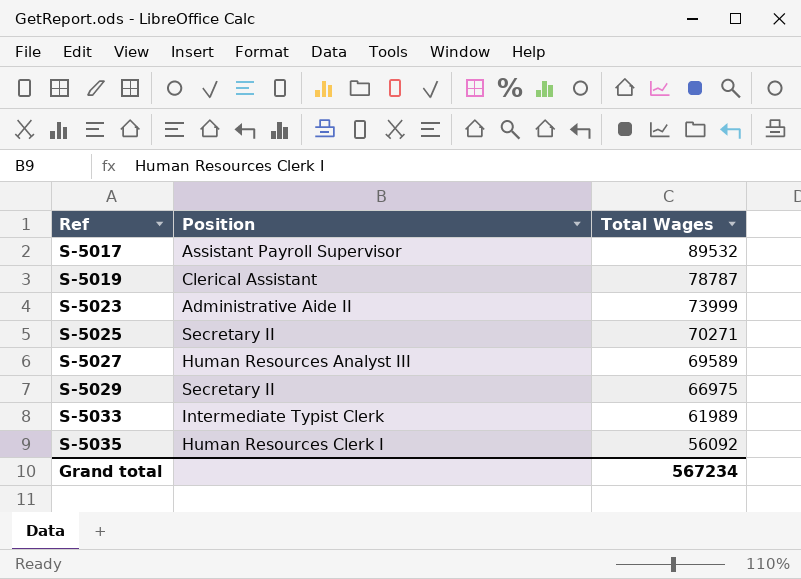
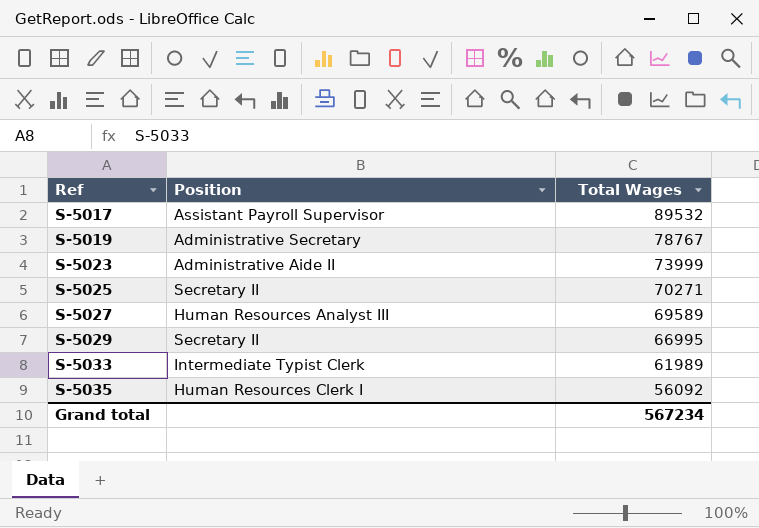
S-5019 | Position: Clerical Assistant -> Administrative Secretary
S-5019 | Total Wages: 78787 -> 78767
S-5029 | Total Wages: 66975 -> 66995

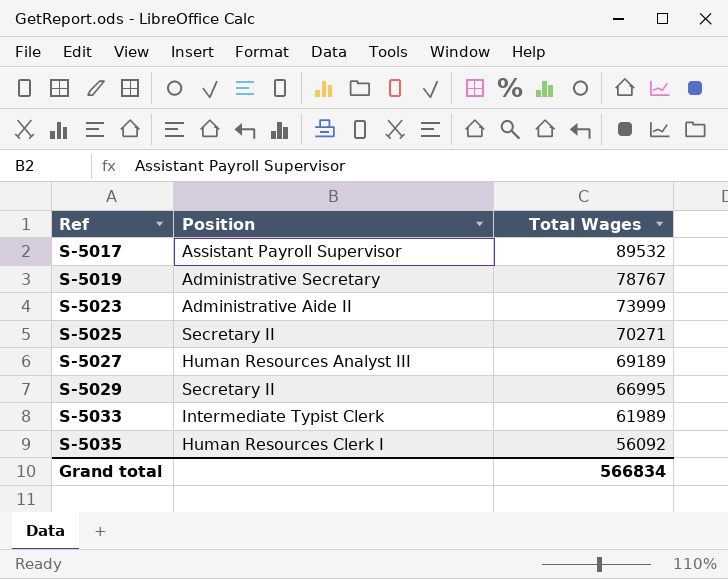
S-5027 | Total Wages: 69589 -> 69189
Grand total | Total Wages: 567234 -> 566834

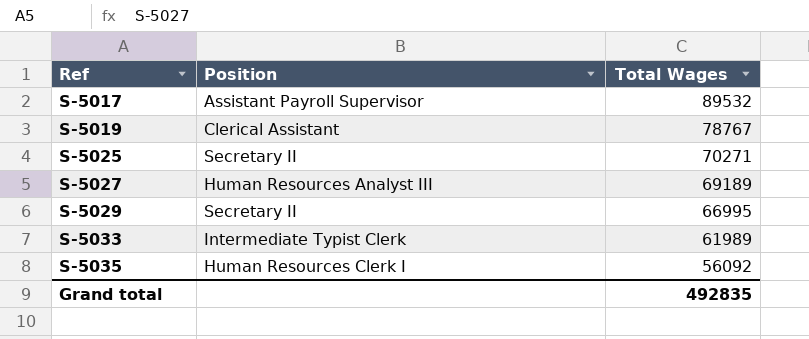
row S-5023: Administrative Aide II | 73999 -> none
S-5019 | Position: Administrative Secretary -> Clerical Assistant
Grand total | Total Wages: 566834 -> 492835

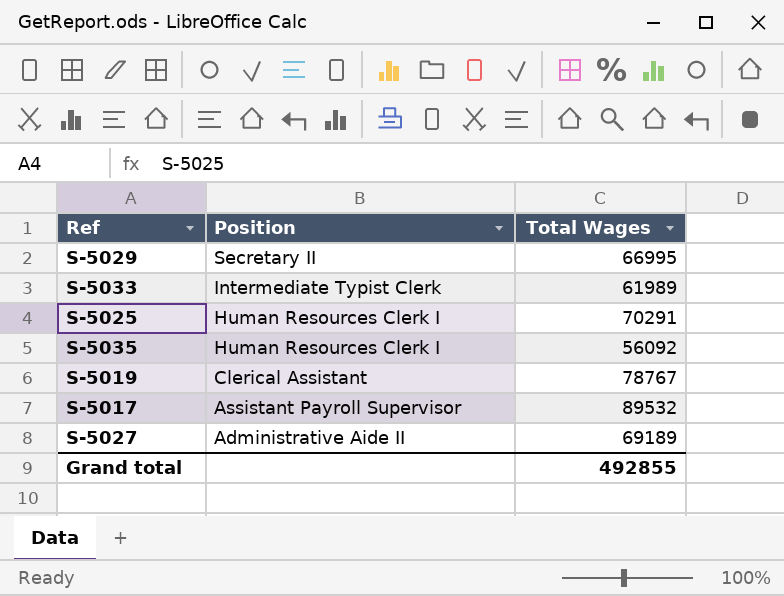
row order: Ref ascending -> Position descending
S-5025 | Position: Secretary II -> Human Resources Clerk I
S-5025 | Total Wages: 70271 -> 70291
S-5027 | Position: Human Resources Analyst III -> Administrative Aide II
Grand total | Total Wages: 492835 -> 492855

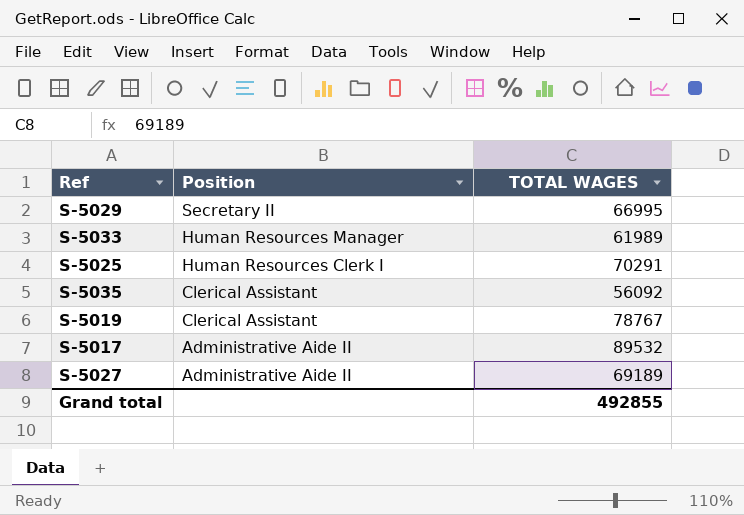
column name: Total Wages -> TOTAL WAGES
S-5033 | Position: Intermediate Typist Clerk -> Human Resources Manager
S-5035 | Position: Human Resources Clerk I -> Clerical Assistant
S-5017 | Position: Assistant Payroll Supervisor -> Administrative Aide II

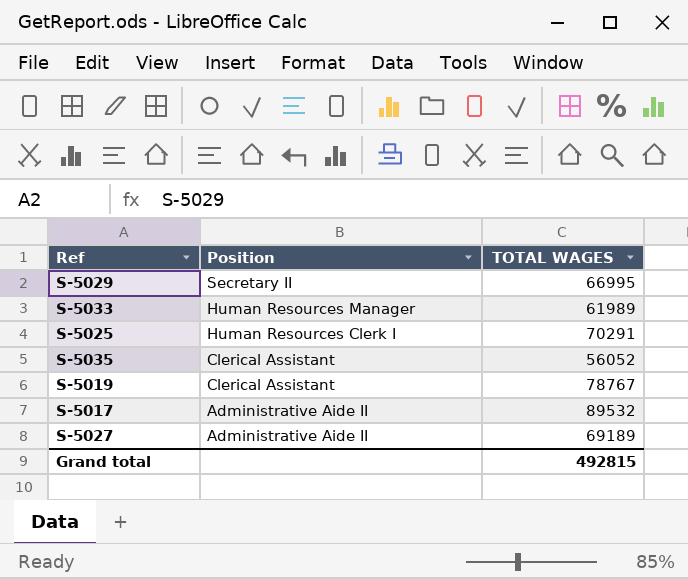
S-5035 | TOTAL WAGES: 56092 -> 56052
Grand total | TOTAL WAGES: 492855 -> 492815

